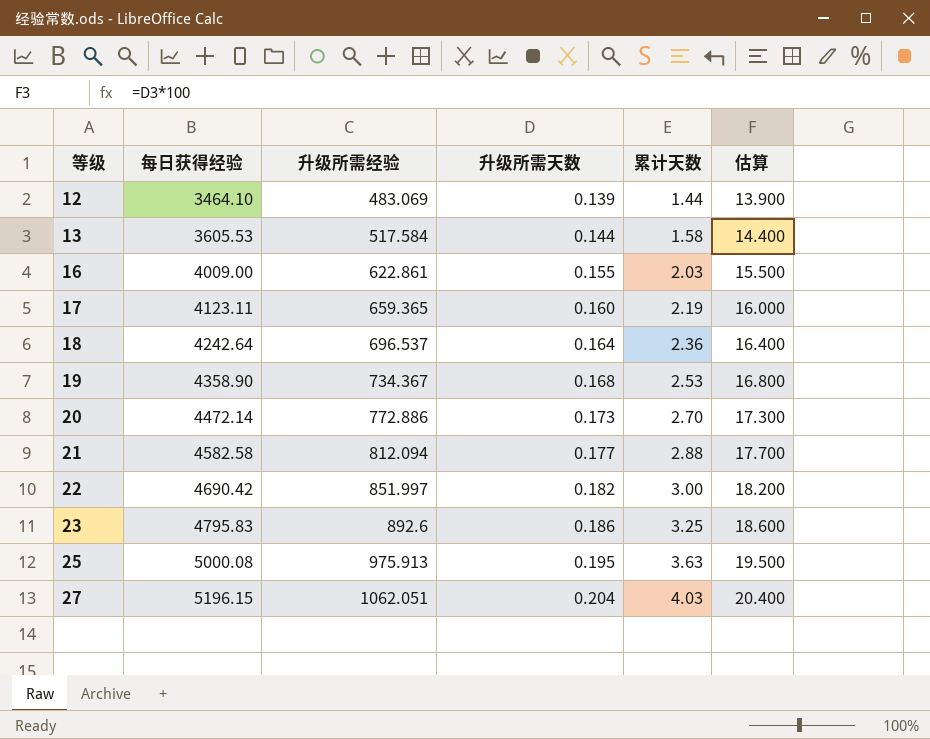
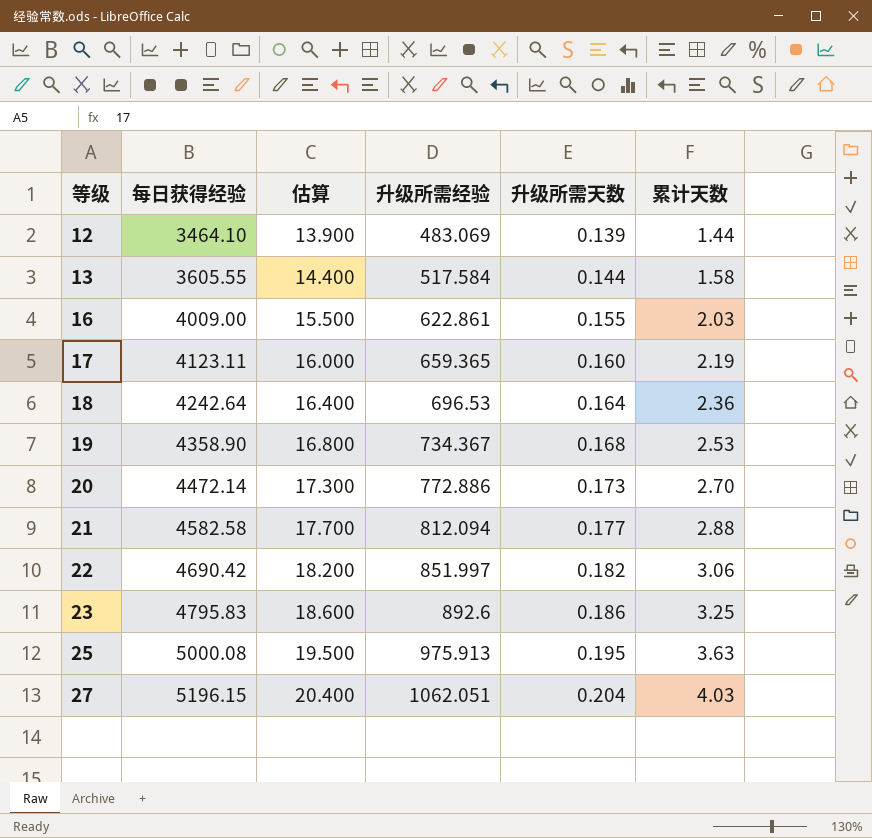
column 估算 | position: 6 -> 3
13 | 每日获得经验: 3605.53 -> 3605.55
18 | 升级所需经验: 696.537 -> 696.53
22 | 累计天数: 3.00 -> 3.06

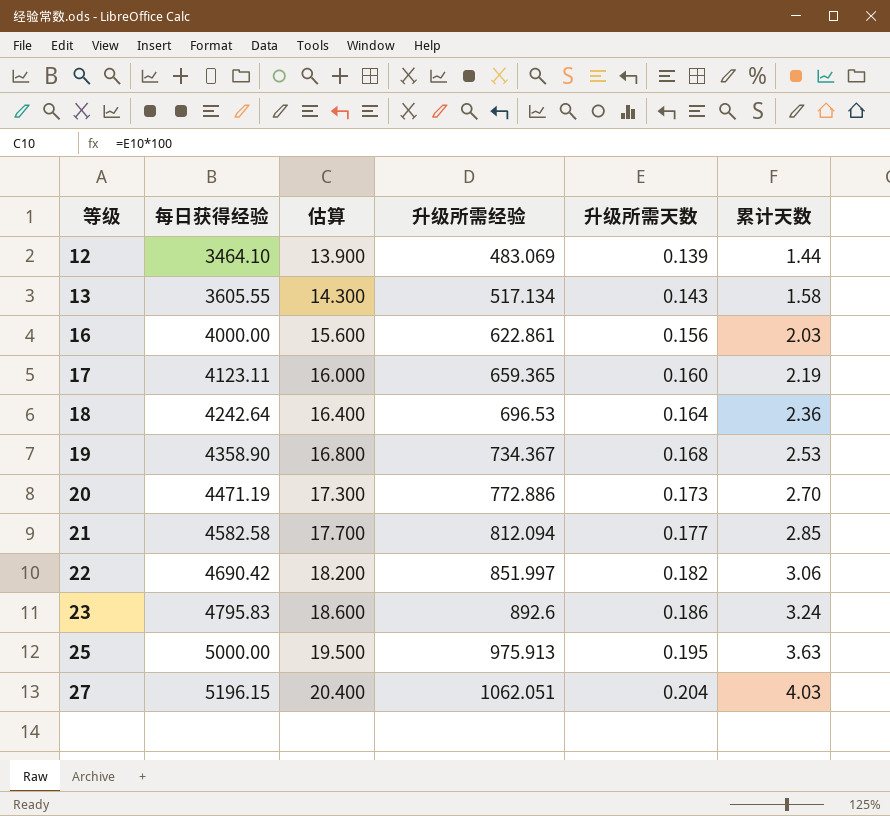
13 | 估算: 14.400 -> 14.300
13 | 升级所需经验: 517.584 -> 517.134
13 | 升级所需天数: 0.144 -> 0.143
16 | 每日获得经验: 4009.00 -> 4000.00
16 | 估算: 15.500 -> 15.600
16 | 升级所需天数: 0.155 -> 0.156
20 | 每日获得经验: 4472.14 -> 4471.19
21 | 累计天数: 2.88 -> 2.85
23 | 累计天数: 3.25 -> 3.24
25 | 每日获得经验: 5000.08 -> 5000.00

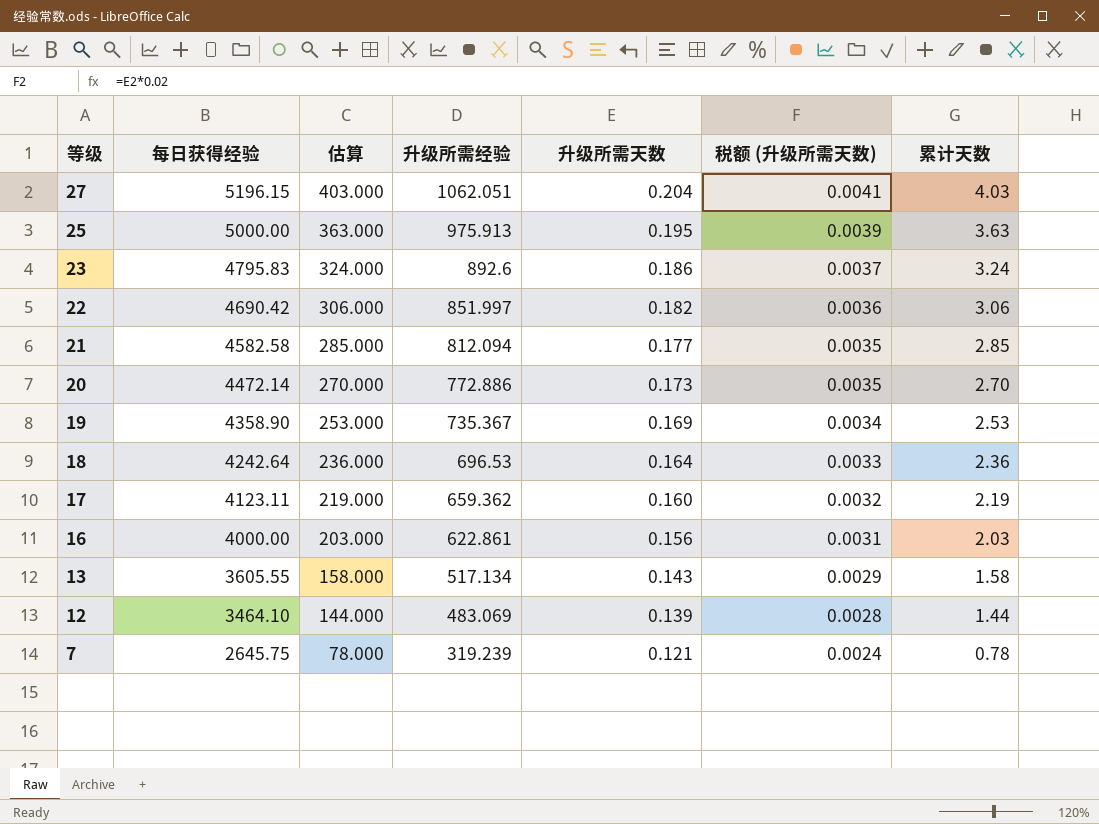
row order: 等级 ascending -> 等级 descending
column 估算 | formula: [升级所需天数] * 100 -> [累计天数] * 100
column 税额 (升级所需天数) | formula: none -> [升级所需天数] * 0.02
20 | 每日获得经验: 4471.19 -> 4472.14
19 | 升级所需经验: 734.367 -> 735.367
19 | 升级所需天数: 0.168 -> 0.169
17 | 升级所需经验: 659.365 -> 659.362
row 7: none -> 2645.75 | 78.000 | 319.239 | 0.121 | 0.0024 | 0.78

